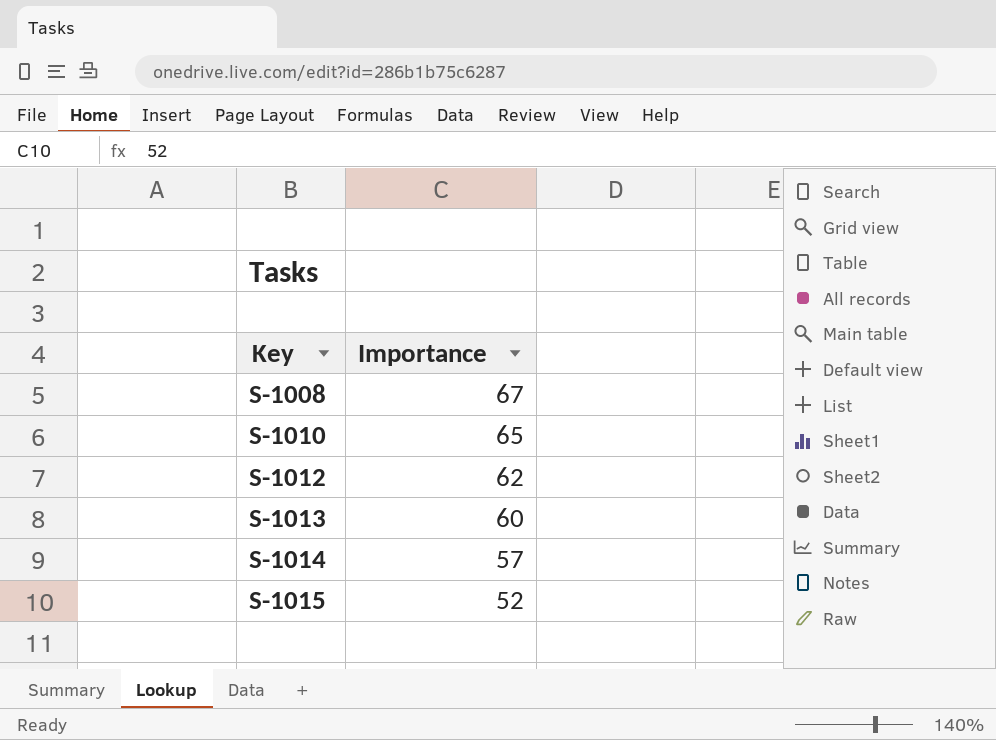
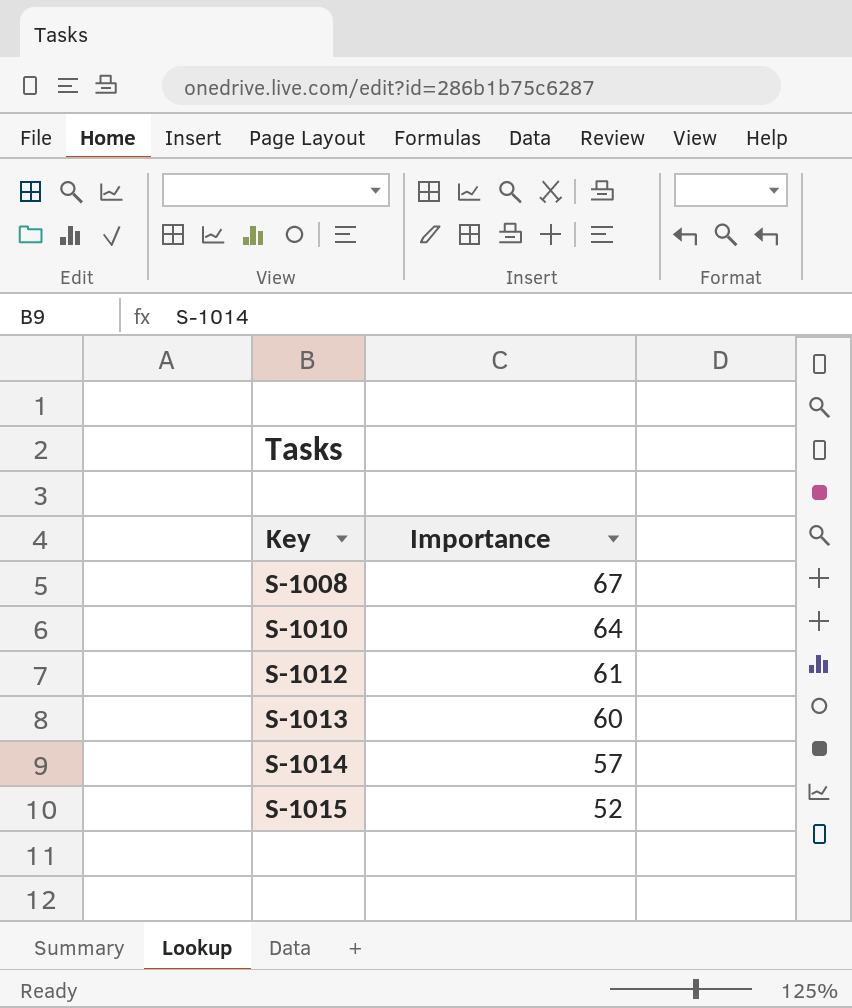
S-1010 | Importance: 65 -> 64
S-1012 | Importance: 62 -> 61

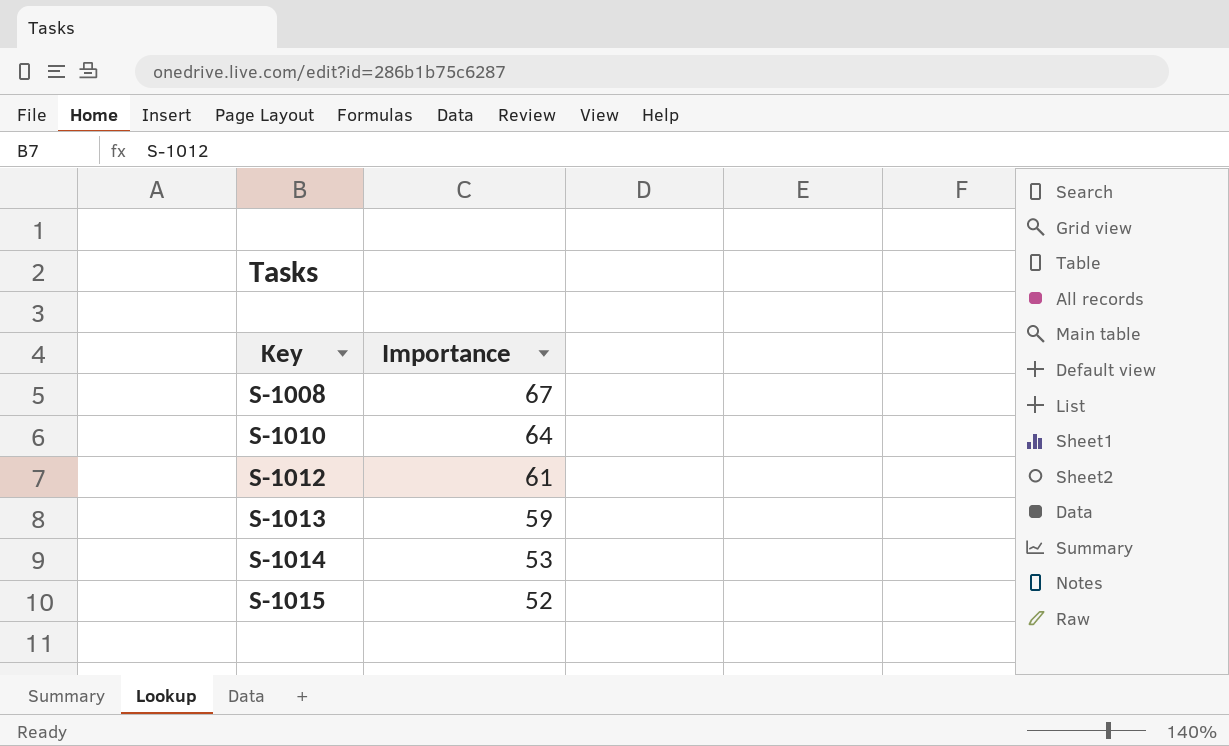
S-1013 | Importance: 60 -> 59
S-1014 | Importance: 57 -> 53

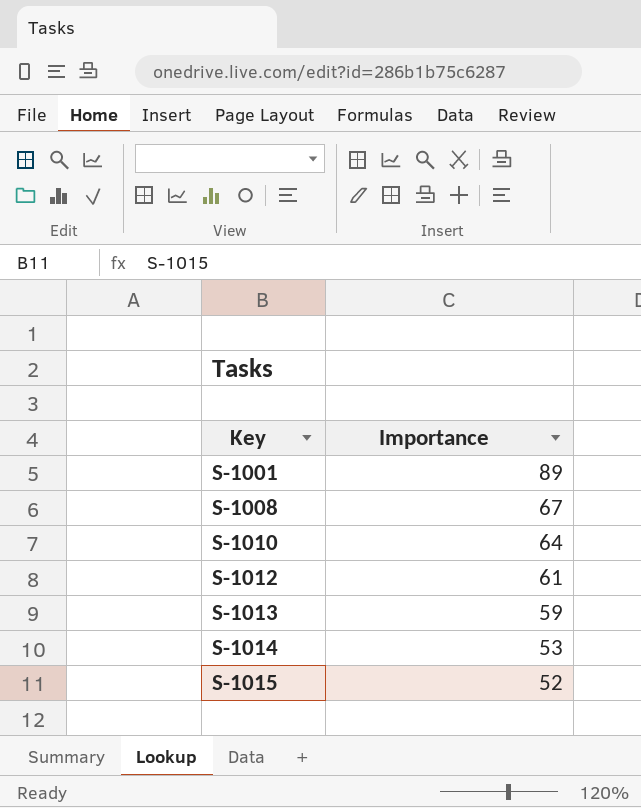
row S-1001: none -> 89

